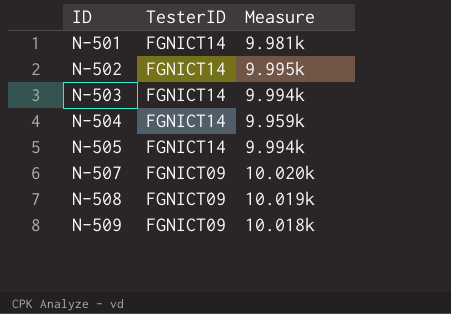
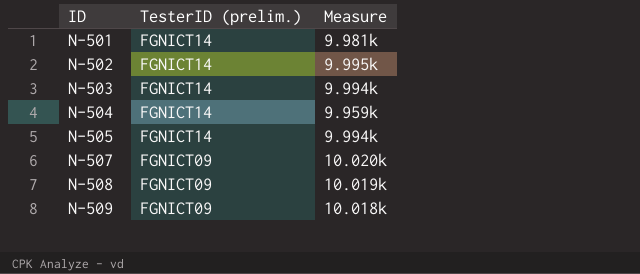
column name: TesterID -> TesterID (prelim.)

